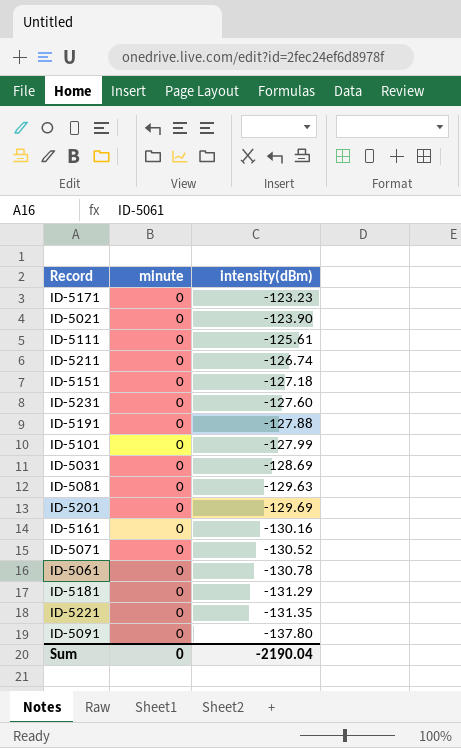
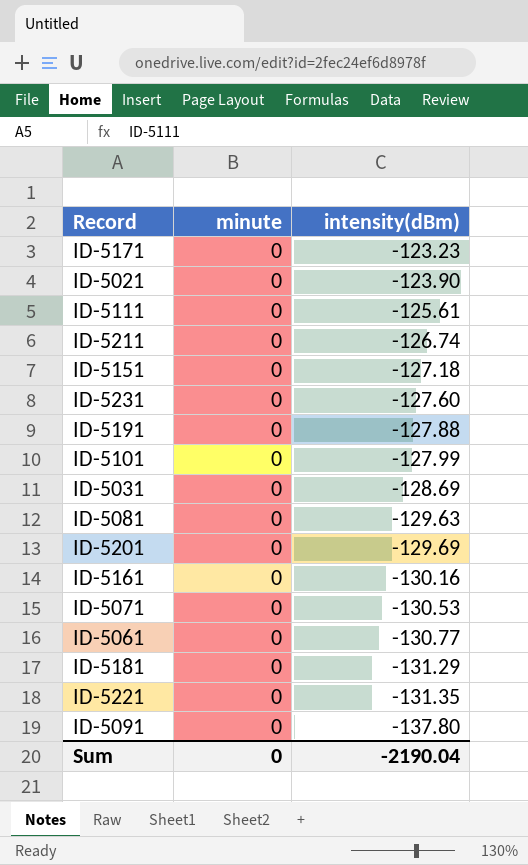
ID-5071 | intensity(dBm): -130.52 -> -130.53
ID-5061 | intensity(dBm): -130.78 -> -130.77

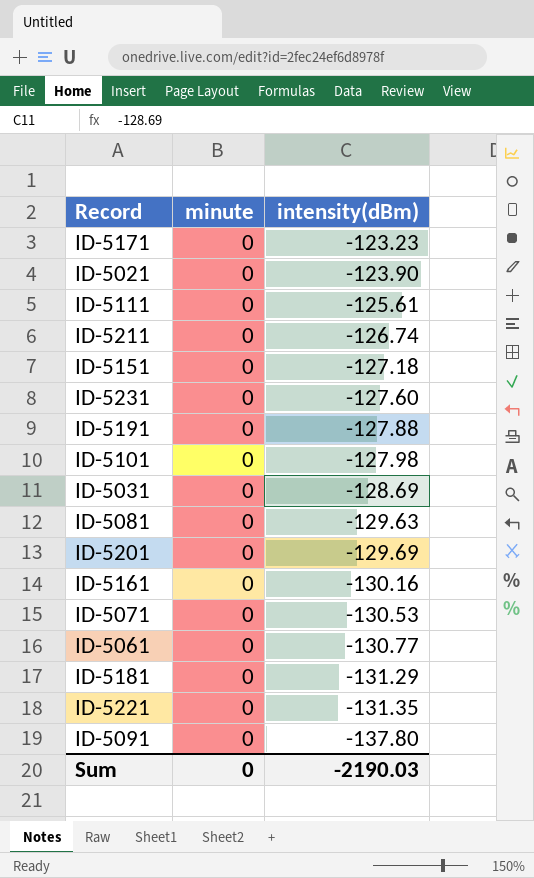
ID-5101 | intensity(dBm): -127.99 -> -127.98
Sum | intensity(dBm): -2190.04 -> -2190.03

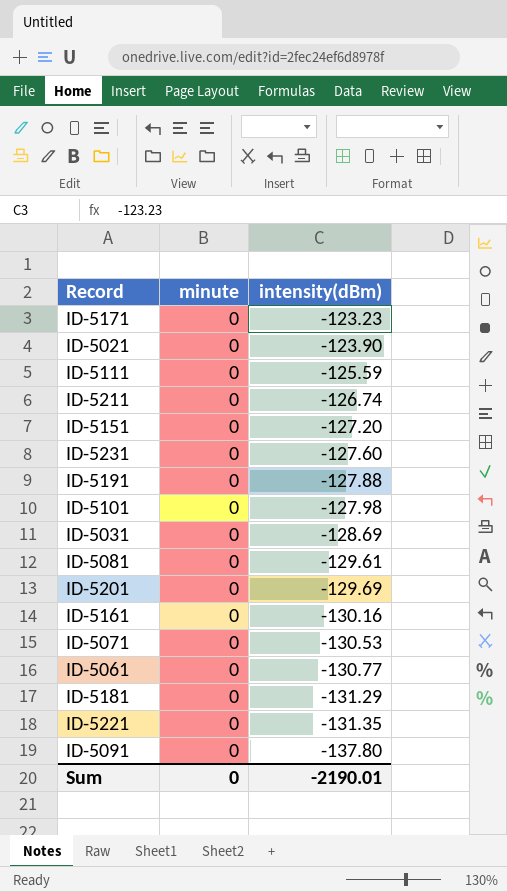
ID-5111 | intensity(dBm): -125.61 -> -125.59
ID-5151 | intensity(dBm): -127.18 -> -127.20
ID-5081 | intensity(dBm): -129.63 -> -129.61
Sum | intensity(dBm): -2190.03 -> -2190.01

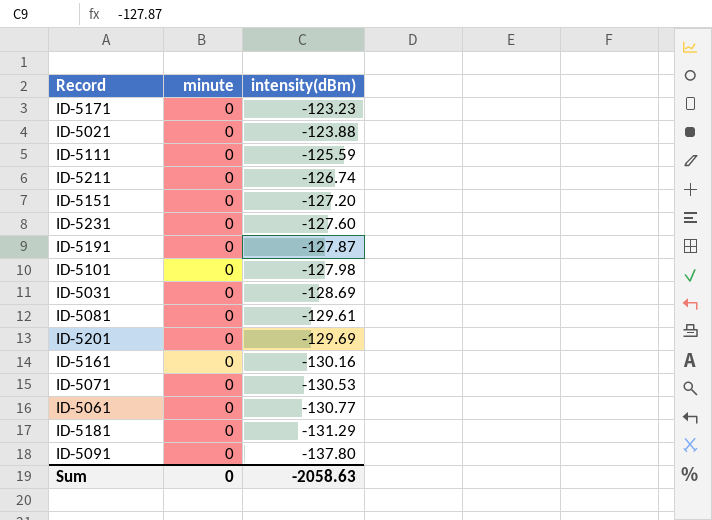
row ID-5221: 0 | -131.35 -> none
ID-5021 | intensity(dBm): -123.90 -> -123.88
ID-5191 | intensity(dBm): -127.88 -> -127.87
Sum | intensity(dBm): -2190.01 -> -2058.63

